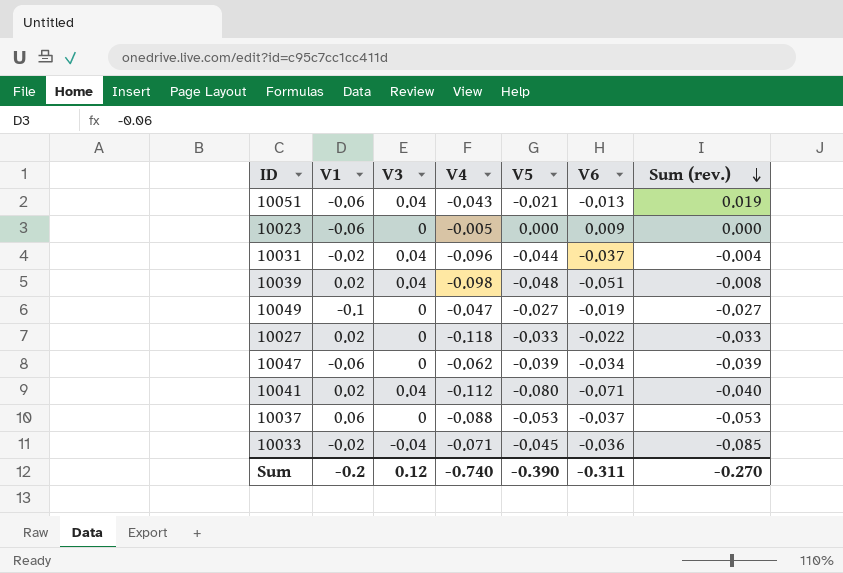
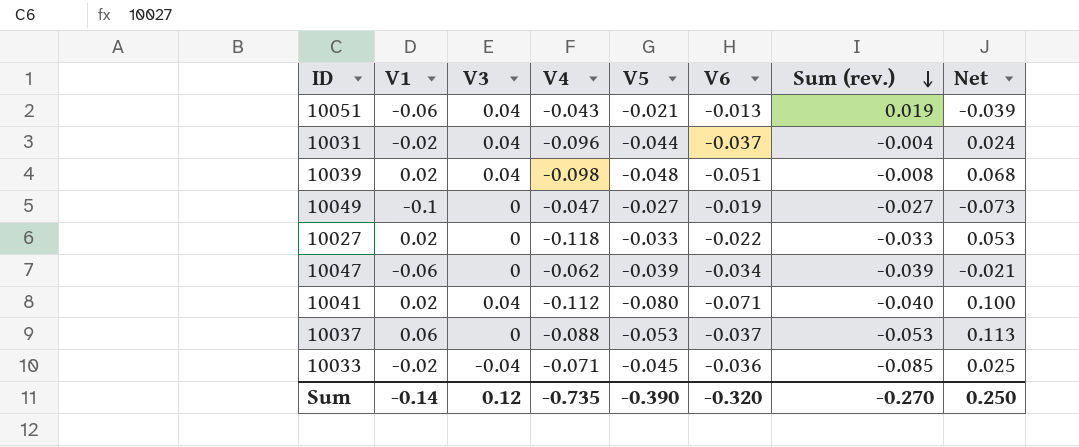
column Net | formula: none -> [V1] - [V5]
row 10023: -0.06 | 0 | -0.005 | 0.000 | 0.009 | 0.000 -> none
Sum | V1: -0.2 -> -0.14
Sum | V4: -0.740 -> -0.735
Sum | V6: -0.311 -> -0.320

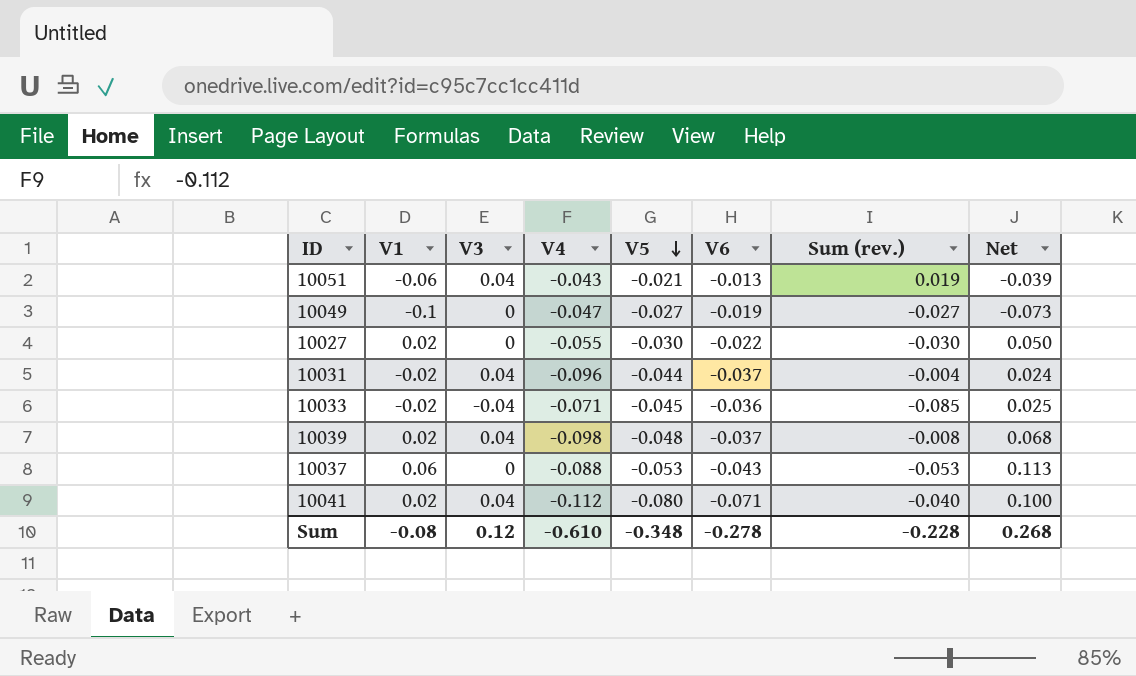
row order: Sum (rev.) descending -> V5 descending
row 10047: -0.06 | 0 | -0.062 | -0.039 | -0.034 | -0.039 | -0.021 -> none
10027 | V4: -0.118 -> -0.055
10027 | V5: -0.033 -> -0.030
10027 | Sum (rev.): -0.033 -> -0.030
10027 | Net: 0.053 -> 0.050
10039 | V6: -0.051 -> -0.037
10037 | V6: -0.037 -> -0.043
Sum | V1: -0.14 -> -0.08
Sum | V4: -0.735 -> -0.610
Sum | V5: -0.390 -> -0.348
Sum | V6: -0.320 -> -0.278
Sum | Sum (rev.): -0.270 -> -0.228
Sum | Net: 0.250 -> 0.268

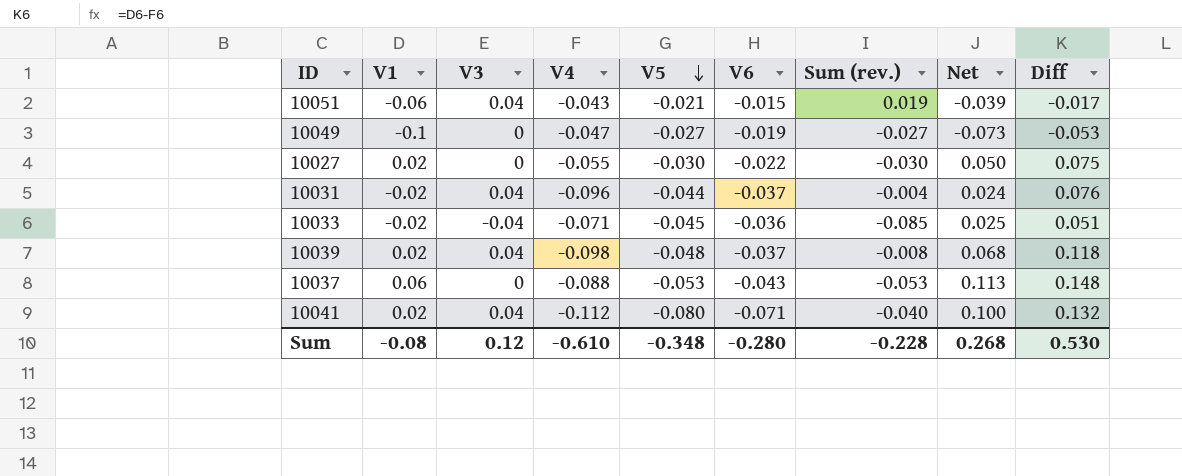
column Diff | formula: none -> [V1] - [V4]
10051 | V6: -0.013 -> -0.015
Sum | V6: -0.278 -> -0.280

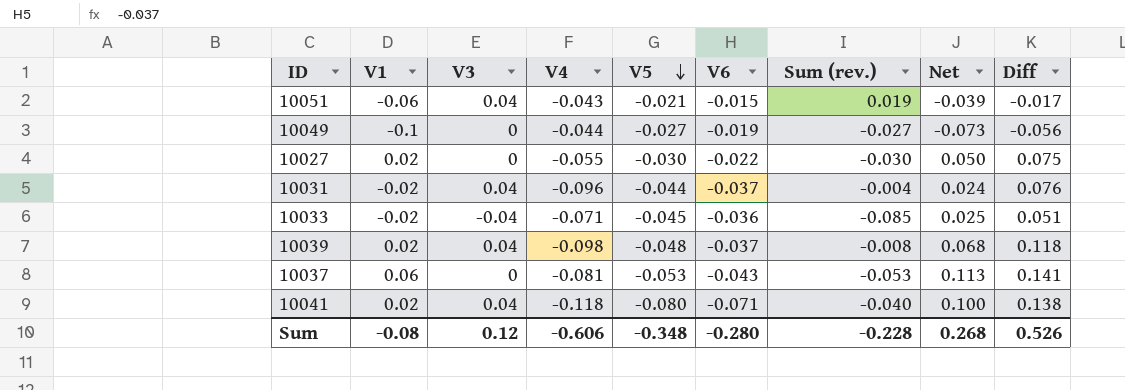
10049 | V4: -0.047 -> -0.044
10049 | Diff: -0.053 -> -0.056
10037 | V4: -0.088 -> -0.081
10037 | Diff: 0.148 -> 0.141
10041 | V4: -0.112 -> -0.118
10041 | Diff: 0.132 -> 0.138
Sum | V4: -0.610 -> -0.606
Sum | Diff: 0.530 -> 0.526

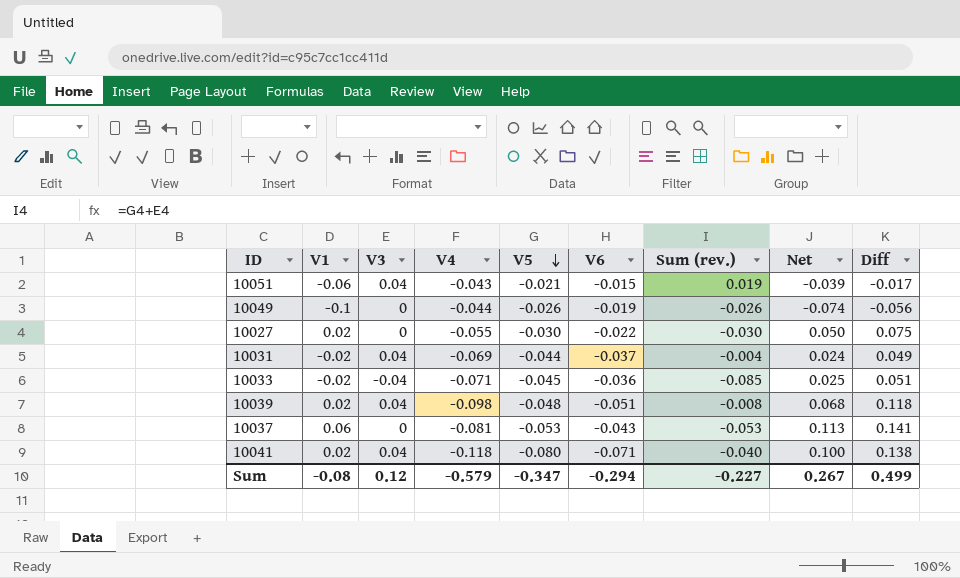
10049 | V5: -0.027 -> -0.026
10049 | Sum (rev.): -0.027 -> -0.026
10049 | Net: -0.073 -> -0.074
10031 | V4: -0.096 -> -0.069
10031 | Diff: 0.076 -> 0.049
10039 | V6: -0.037 -> -0.051
Sum | V4: -0.606 -> -0.579
Sum | V5: -0.348 -> -0.347
Sum | V6: -0.280 -> -0.294
Sum | Sum (rev.): -0.228 -> -0.227
Sum | Net: 0.268 -> 0.267
Sum | Diff: 0.526 -> 0.499

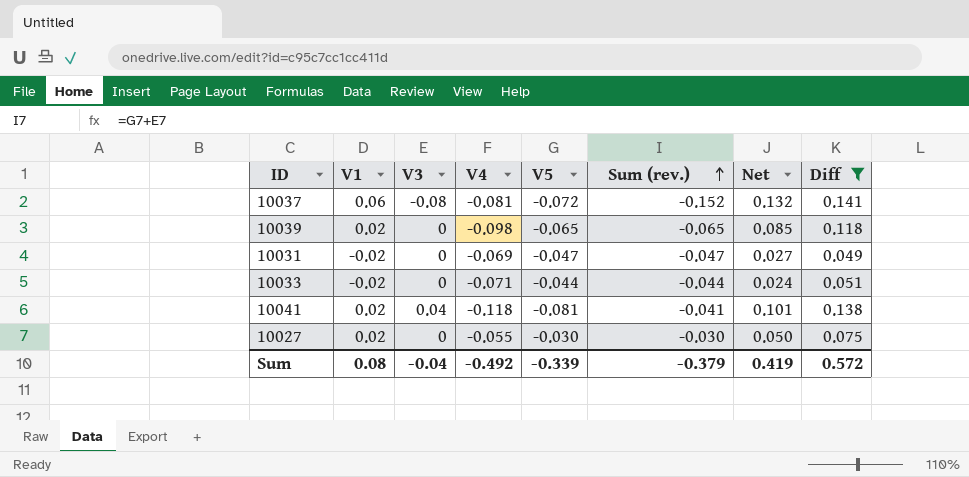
filter: none -> Diff >= 0.049
row order: V5 descending -> Sum (rev.) ascending
column V6 | position: 6 -> none
10037 | V3: 0 -> -0.08
10037 | V5: -0.053 -> -0.072
10037 | Sum (rev.): -0.053 -> -0.152
10037 | Net: 0.113 -> 0.132
10039 | V3: 0.04 -> 0
10039 | V5: -0.048 -> -0.065
10039 | Sum (rev.): -0.008 -> -0.065
10039 | Net: 0.068 -> 0.085
10031 | V3: 0.04 -> 0
10031 | V5: -0.044 -> -0.047
10031 | Sum (rev.): -0.004 -> -0.047
10031 | Net: 0.024 -> 0.027
10033 | V3: -0.04 -> 0
10033 | V5: -0.045 -> -0.044
10033 | Sum (rev.): -0.085 -> -0.044
10033 | Net: 0.025 -> 0.024
10041 | V5: -0.080 -> -0.081
10041 | Sum (rev.): -0.040 -> -0.041
10041 | Net: 0.100 -> 0.101
Sum | V1: -0.08 -> 0.08
Sum | V3: 0.12 -> -0.04
Sum | V4: -0.579 -> -0.492
Sum | V5: -0.347 -> -0.339
Sum | Sum (rev.): -0.227 -> -0.379
Sum | Net: 0.267 -> 0.419
Sum | Diff: 0.499 -> 0.572

